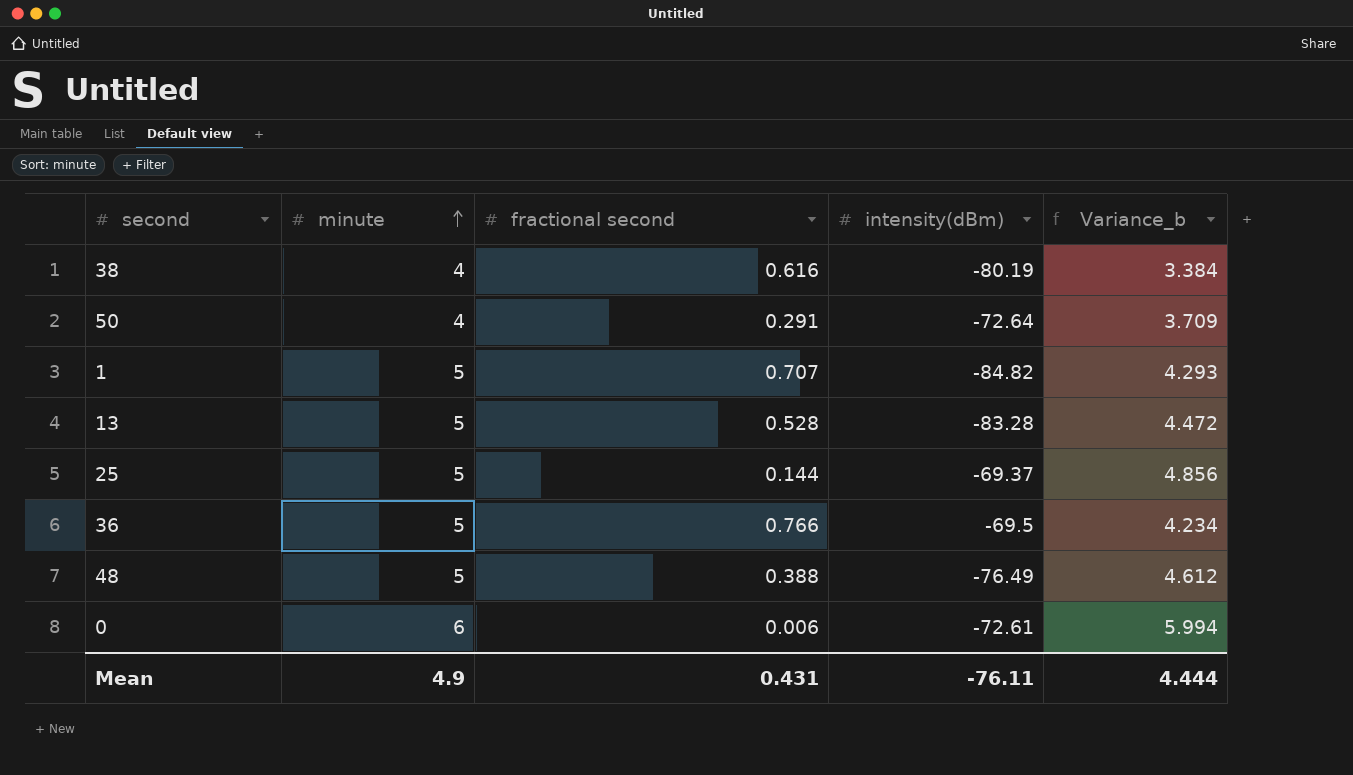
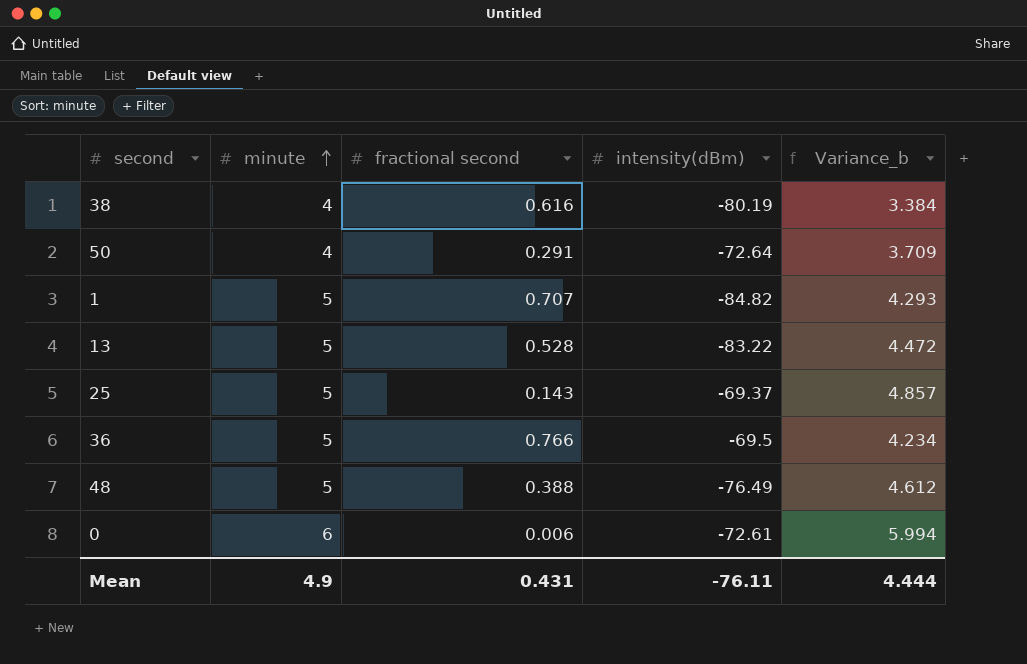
13 | intensity(dBm): -83.28 -> -83.22
25 | fractional second: 0.144 -> 0.143
25 | Variance_b: 4.856 -> 4.857

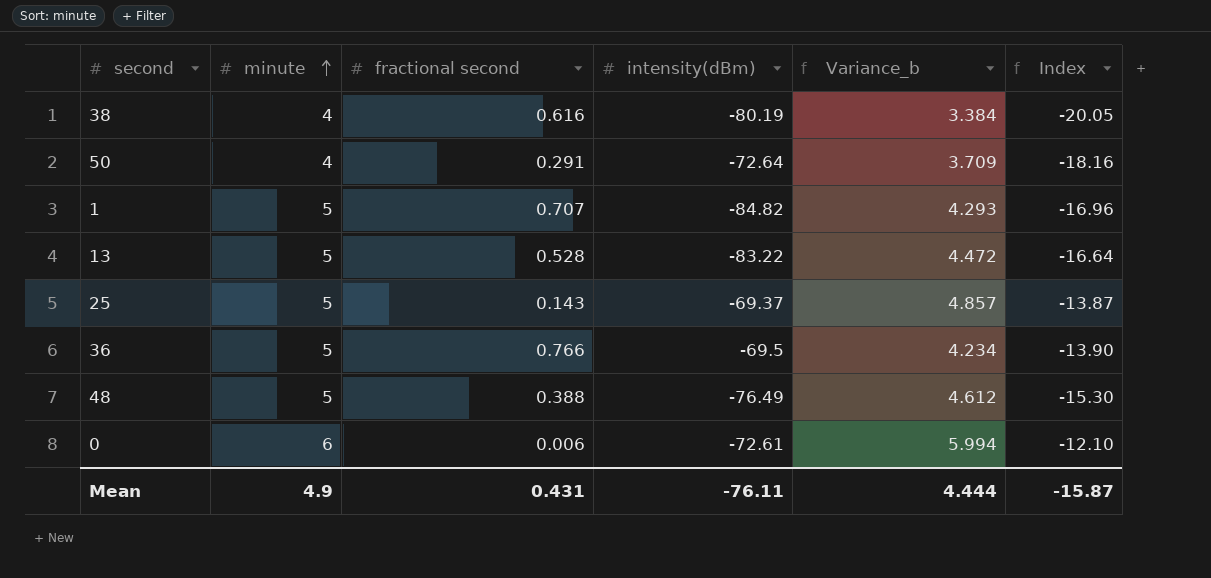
column Index | formula: none -> [intensity(dBm)] / [minute]

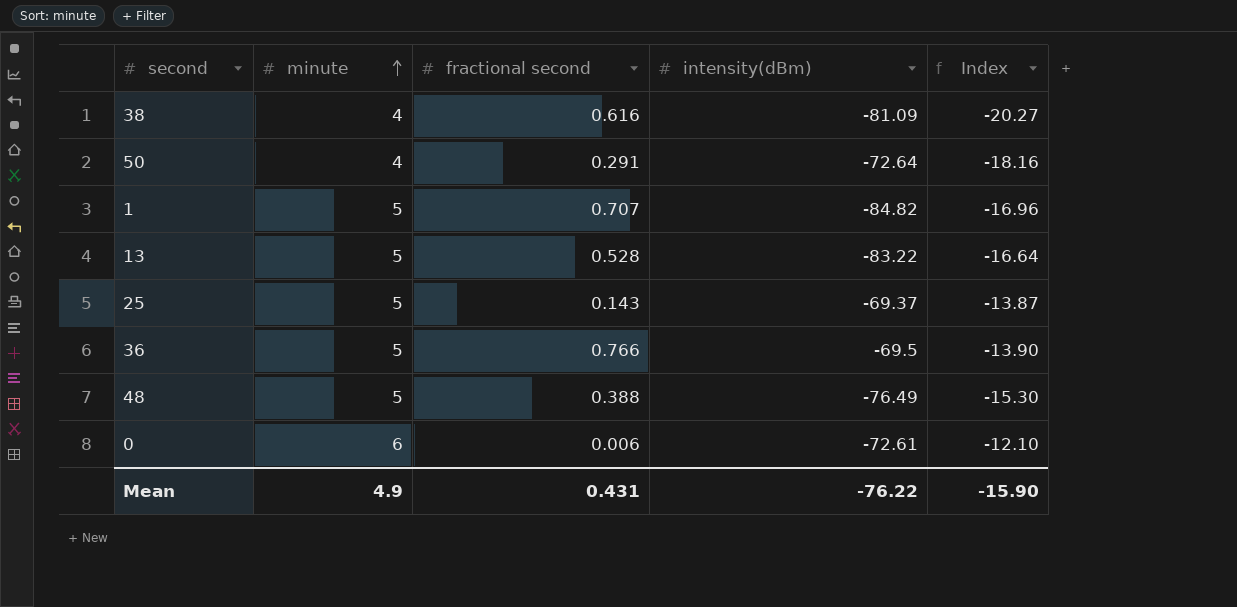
column Variance_b | formula: [minute] - [fractional second] -> none
38 | intensity(dBm): -80.19 -> -81.09
38 | Index: -20.05 -> -20.27
Mean | intensity(dBm): -76.11 -> -76.22
Mean | Index: -15.87 -> -15.90

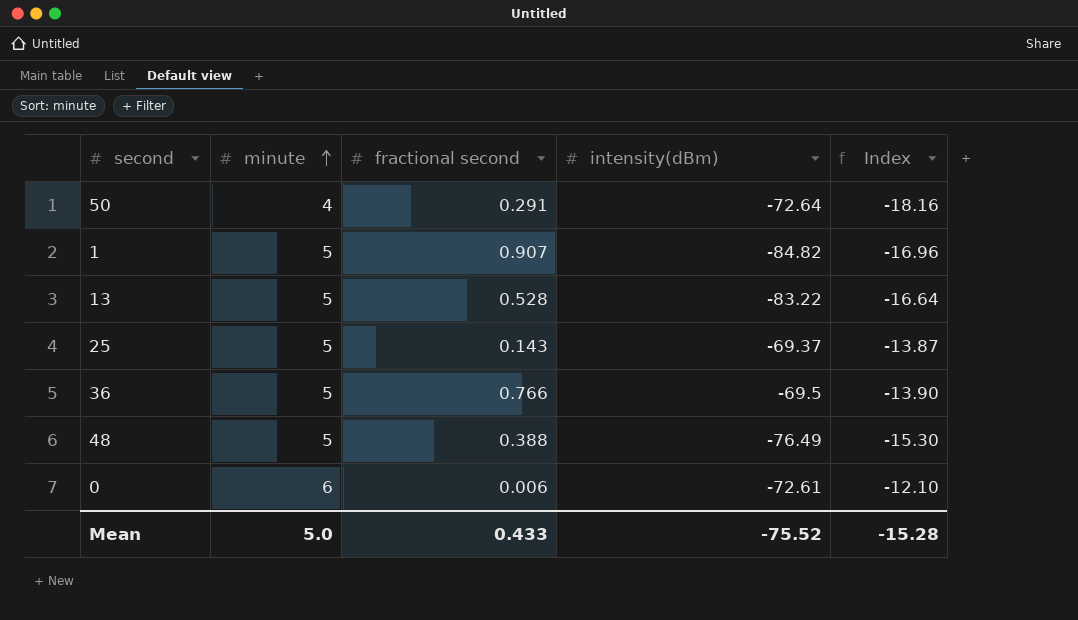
row 38: 4 | 0.616 | -81.09 | -20.27 -> none
1 | fractional second: 0.707 -> 0.907
Mean | minute: 4.9 -> 5.0
Mean | fractional second: 0.431 -> 0.433
Mean | intensity(dBm): -76.22 -> -75.52
Mean | Index: -15.90 -> -15.28

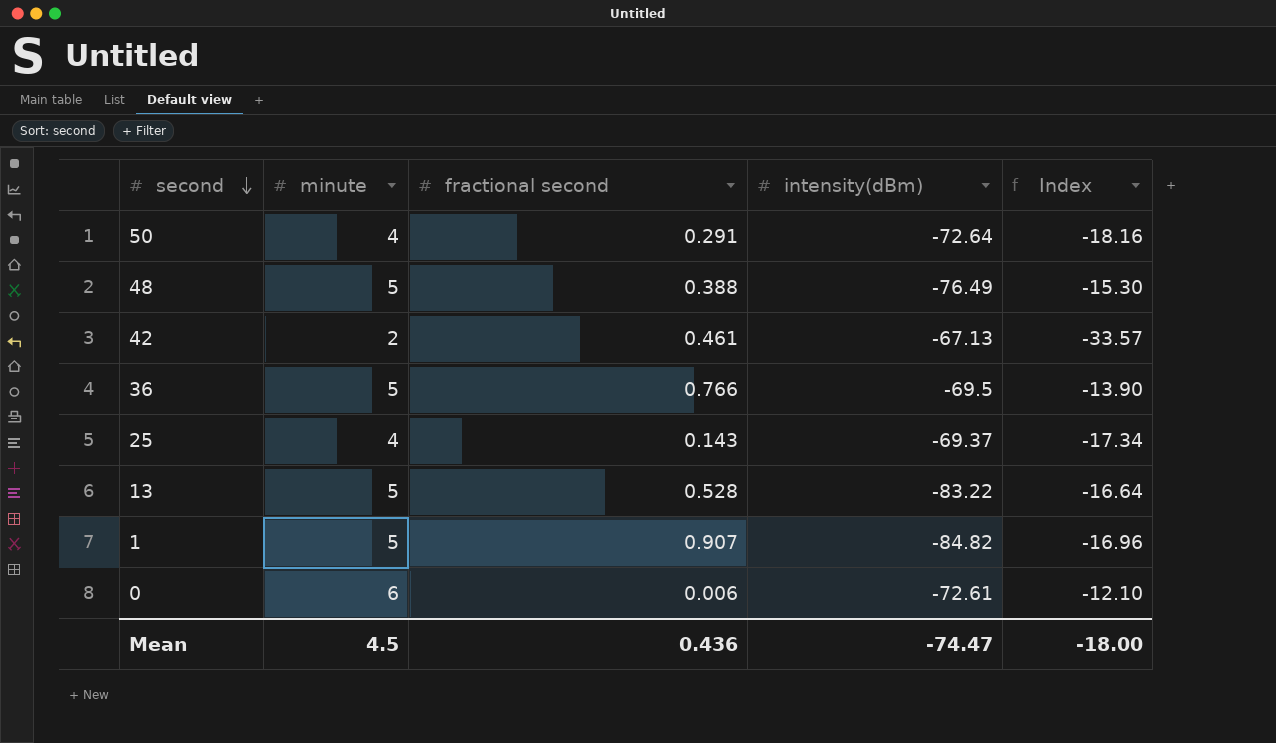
row order: minute ascending -> second descending
row 42: none -> 2 | 0.461 | -67.13 | -33.57
25 | minute: 5 -> 4
25 | Index: -13.87 -> -17.34
Mean | minute: 5.0 -> 4.5
Mean | fractional second: 0.433 -> 0.436
Mean | intensity(dBm): -75.52 -> -74.47
Mean | Index: -15.28 -> -18.00

